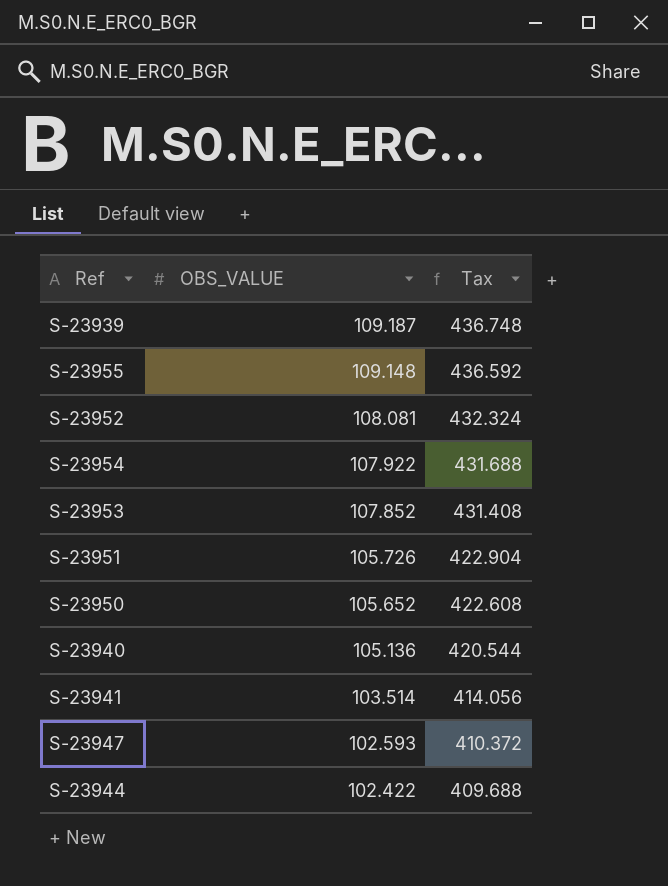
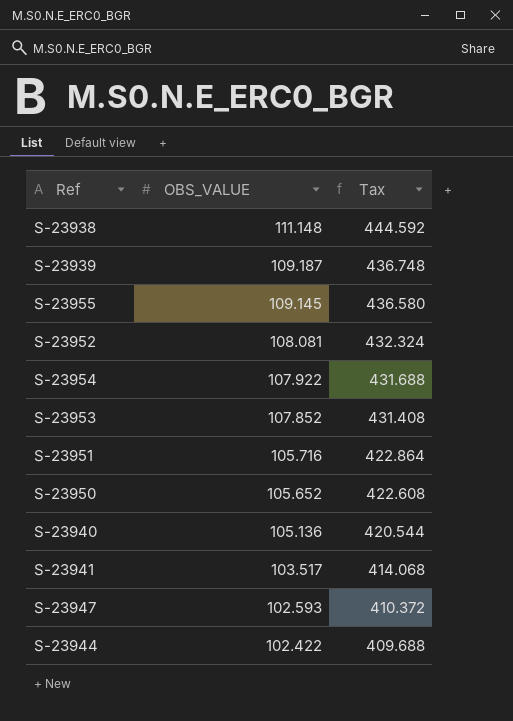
row S-23938: none -> 111.148 | 444.592
S-23955 | OBS_VALUE: 109.148 -> 109.145
S-23955 | Tax: 436.592 -> 436.580
S-23951 | OBS_VALUE: 105.726 -> 105.716
S-23951 | Tax: 422.904 -> 422.864
S-23941 | OBS_VALUE: 103.514 -> 103.517
S-23941 | Tax: 414.056 -> 414.068

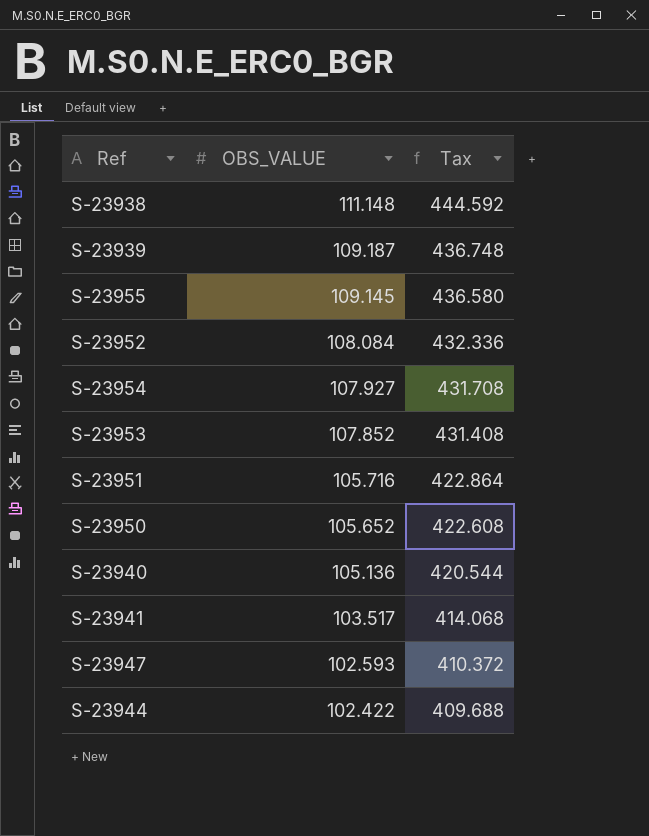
S-23952 | OBS_VALUE: 108.081 -> 108.084
S-23952 | Tax: 432.324 -> 432.336
S-23954 | OBS_VALUE: 107.922 -> 107.927
S-23954 | Tax: 431.688 -> 431.708

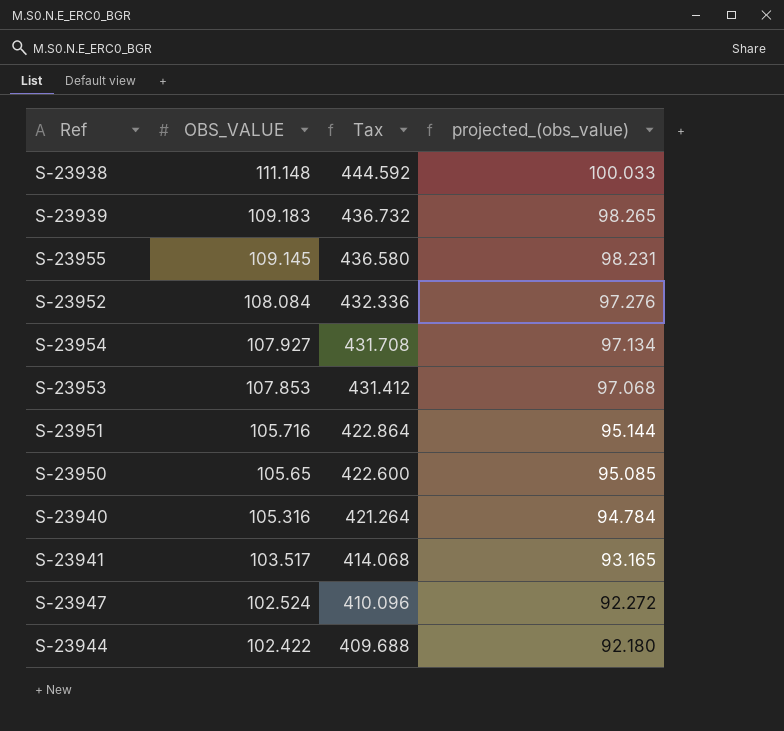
column projected_(obs_value) | formula: none -> [OBS_VALUE] * 0.9
S-23939 | OBS_VALUE: 109.187 -> 109.183
S-23939 | Tax: 436.748 -> 436.732
S-23953 | OBS_VALUE: 107.852 -> 107.853
S-23953 | Tax: 431.408 -> 431.412
S-23950 | OBS_VALUE: 105.652 -> 105.65
S-23950 | Tax: 422.608 -> 422.600
S-23940 | OBS_VALUE: 105.136 -> 105.316
S-23940 | Tax: 420.544 -> 421.264
S-23947 | OBS_VALUE: 102.593 -> 102.524
S-23947 | Tax: 410.372 -> 410.096

